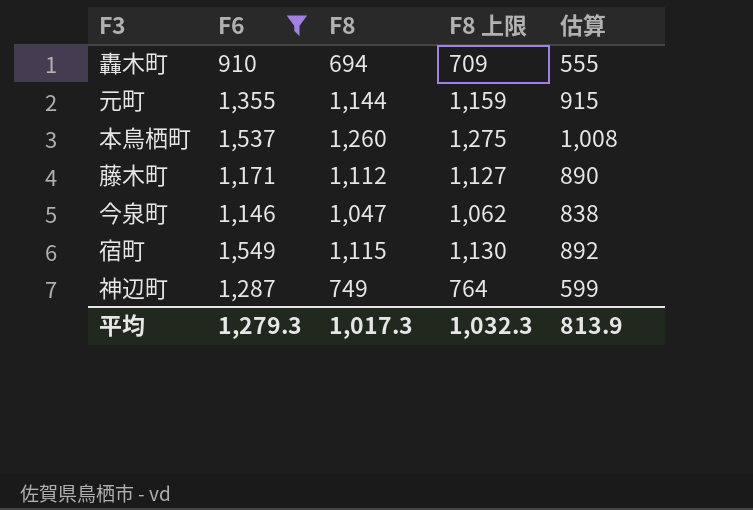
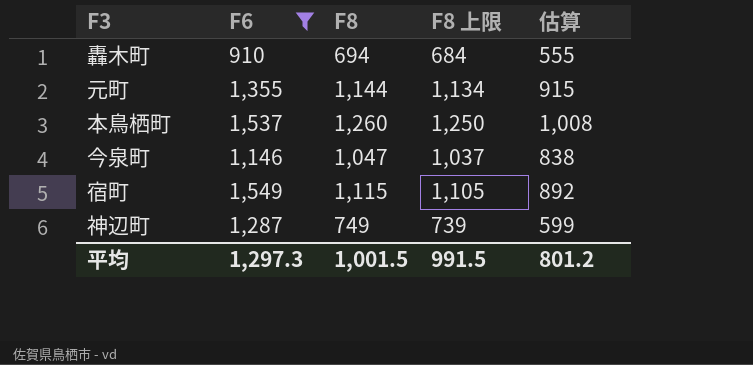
column F8 上限 | formula: [F8] + 15 -> [F8] - 10
row 藤木町: 1,171 | 1,112 | 1,127 | 890 -> none
平均 | F6: 1,279.3 -> 1,297.3
平均 | F8: 1,017.3 -> 1,001.5
平均 | F8 上限: 1,032.3 -> 991.5
平均 | 估算: 813.9 -> 801.2

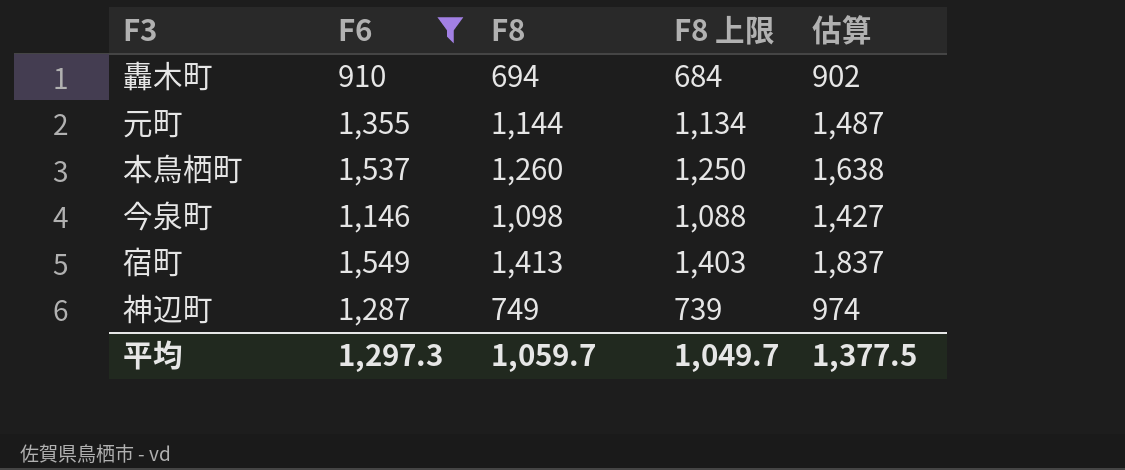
column 估算 | formula: [F8] * 0.8 -> [F8] * 1.3
今泉町 | F8: 1,047 -> 1,098
今泉町 | F8 上限: 1,037 -> 1,088
宿町 | F8: 1,115 -> 1,413
宿町 | F8 上限: 1,105 -> 1,403
平均 | F8: 1,001.5 -> 1,059.7
平均 | F8 上限: 991.5 -> 1,049.7
平均 | 估算: 801.2 -> 1,377.5

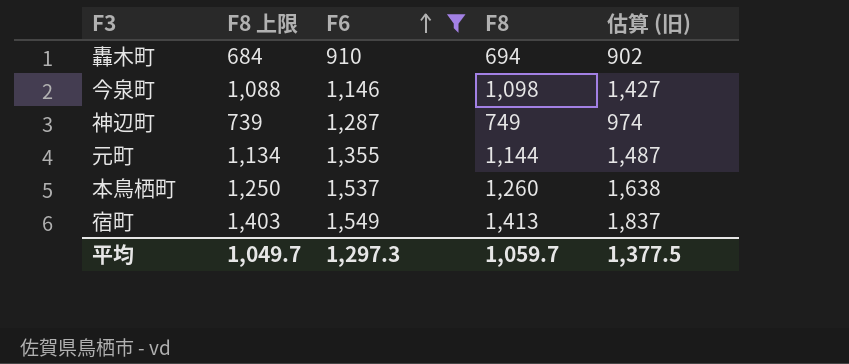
row order: none -> F6 ascending
column F8 上限 | position: 4 -> 2
column name: 估算 -> 估算 (旧)

